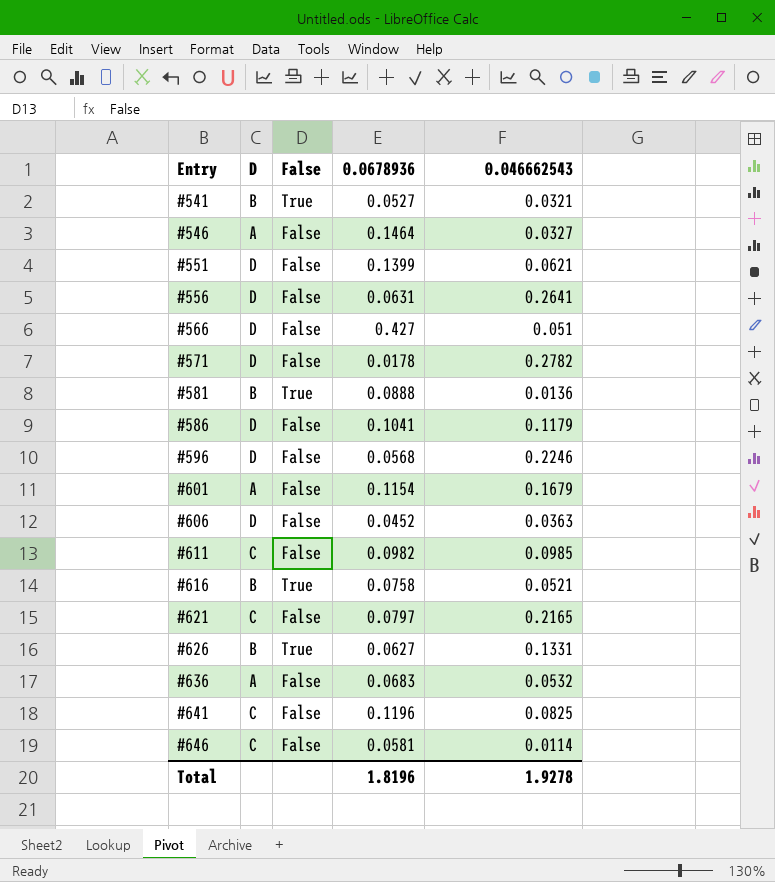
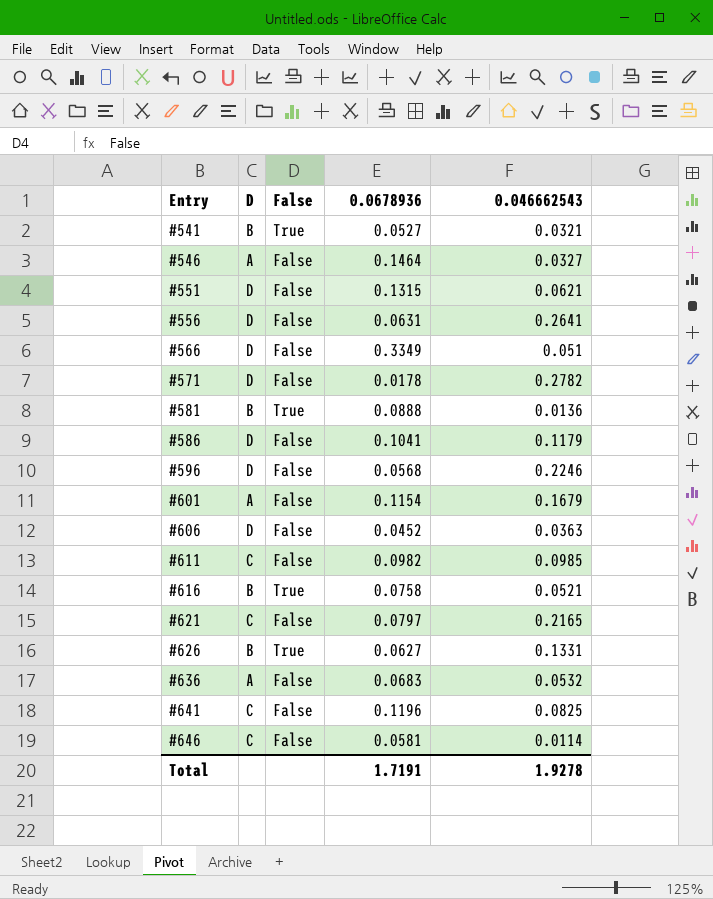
#551 | 0.0678936: 0.1399 -> 0.1315
#566 | 0.0678936: 0.427 -> 0.3349
Total | 0.0678936: 1.8196 -> 1.7191

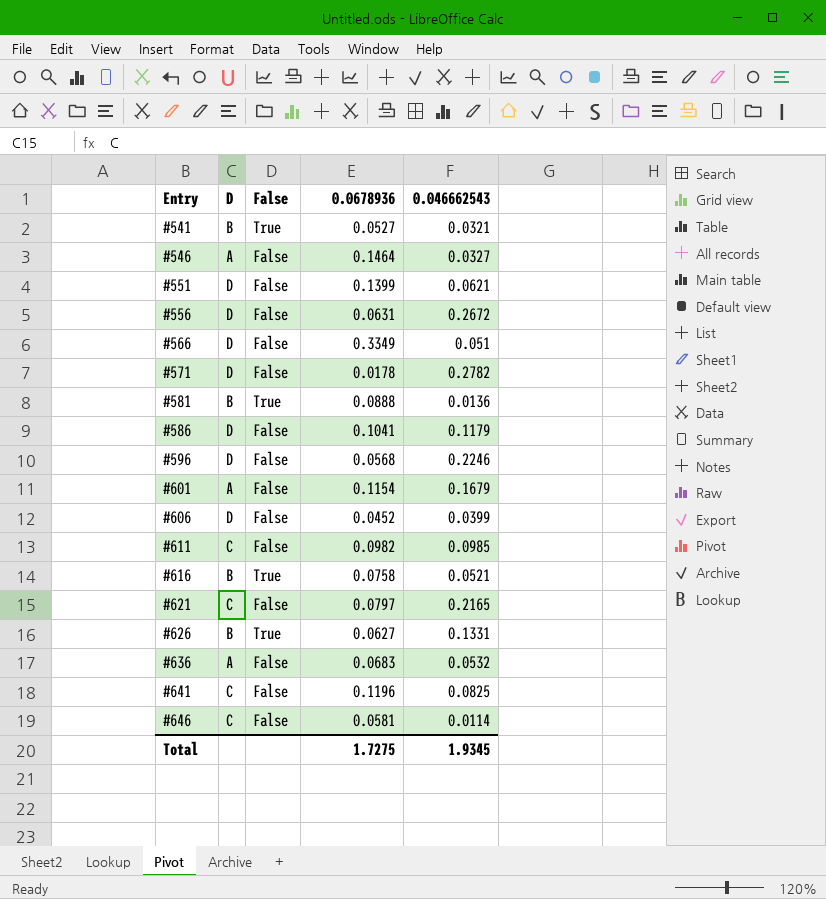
#551 | 0.0678936: 0.1315 -> 0.1399
#556 | 0.046662543: 0.2641 -> 0.2672
#606 | 0.046662543: 0.0363 -> 0.0399
Total | 0.0678936: 1.7191 -> 1.7275
Total | 0.046662543: 1.9278 -> 1.9345

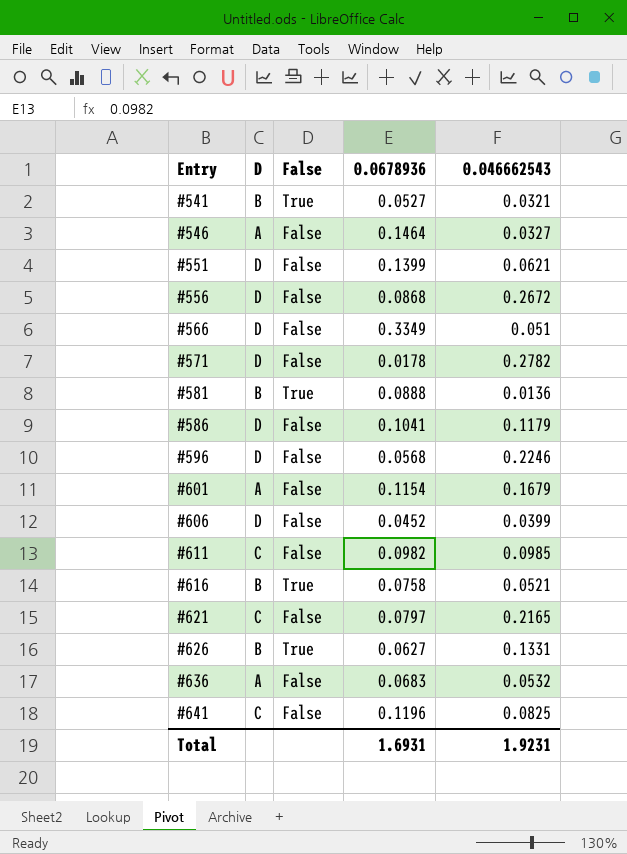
row #646: C | False | 0.0581 | 0.0114 -> none
#556 | 0.0678936: 0.0631 -> 0.0868
Total | 0.0678936: 1.7275 -> 1.6931
Total | 0.046662543: 1.9345 -> 1.9231

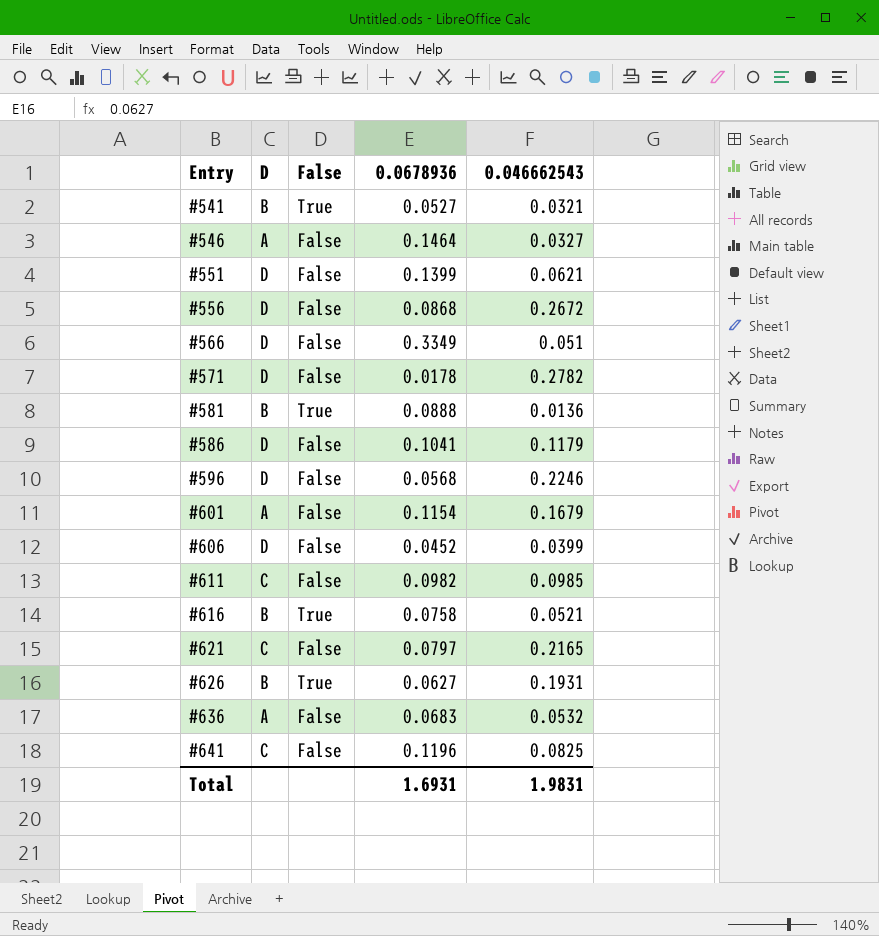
#626 | 0.046662543: 0.1331 -> 0.1931
Total | 0.046662543: 1.9231 -> 1.9831

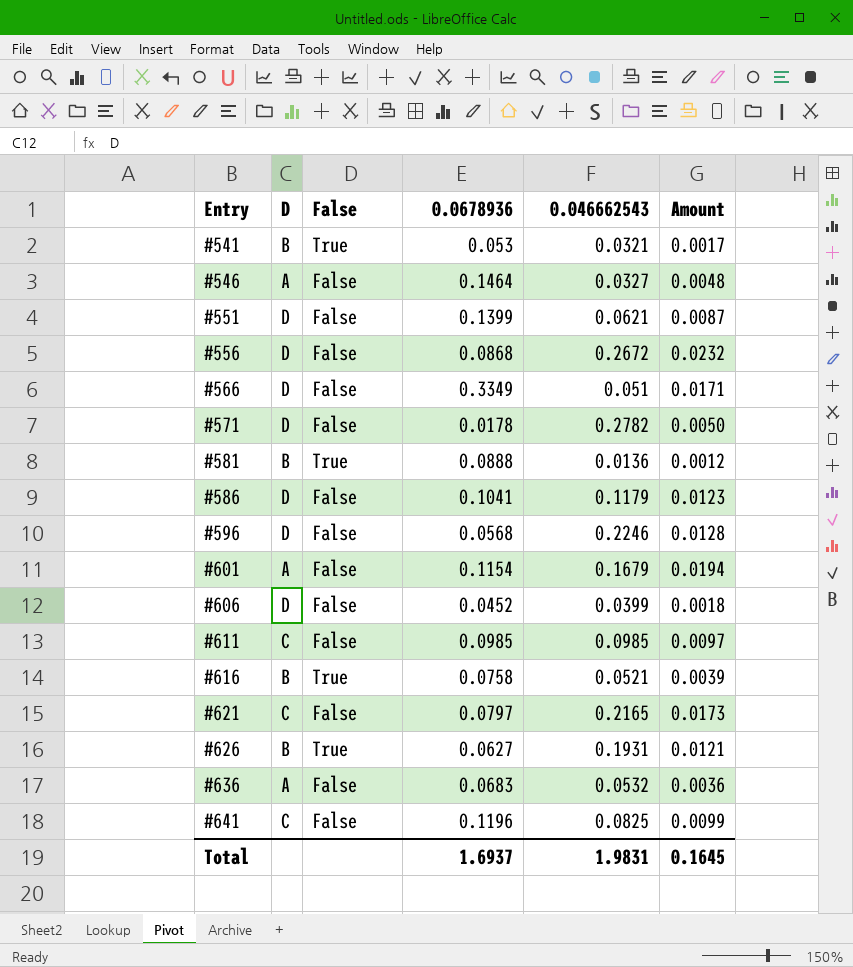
column Amount | formula: none -> [0.0678936] * [0.046662543]
#541 | 0.0678936: 0.0527 -> 0.053
#611 | 0.0678936: 0.0982 -> 0.0985
Total | 0.0678936: 1.6931 -> 1.6937

